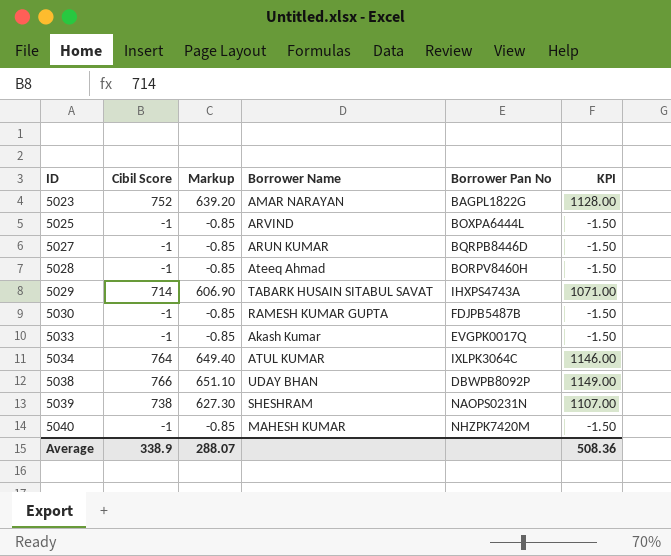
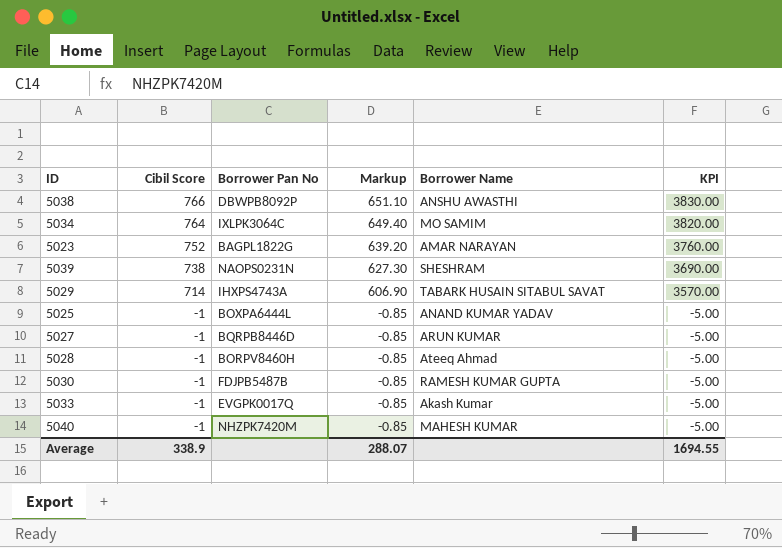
row order: ID ascending -> Cibil Score descending
column Borrower Pan No | position: 5 -> 3
column KPI | formula: [Cibil Score] * 1.5 -> [Cibil Score] * 5
5038 | Borrower Name: UDAY BHAN -> ANSHU AWASTHI
5034 | Borrower Name: ATUL KUMAR -> MO SAMIM
5025 | Borrower Name: ARVIND -> ANAND KUMAR YADAV
Average | KPI: 508.36 -> 1694.55

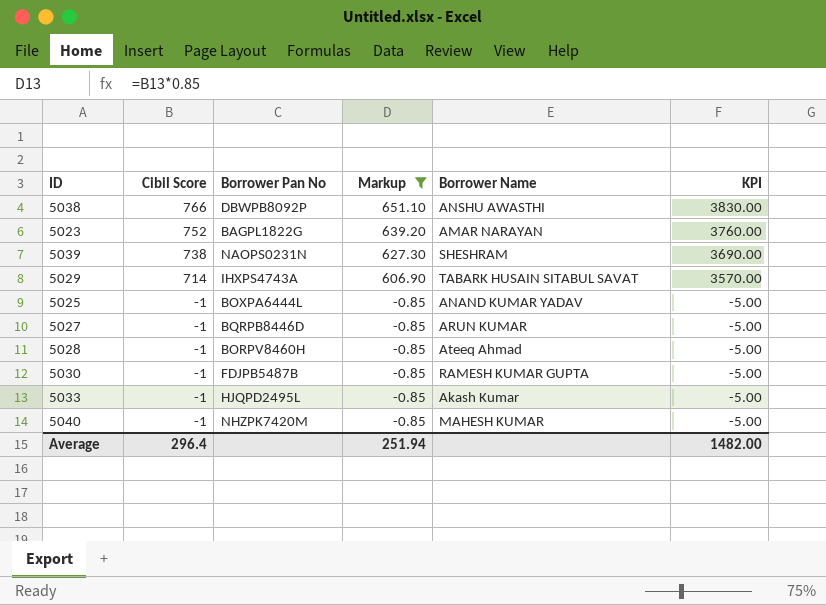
filter: none -> Markup != 649.40
5033 | Borrower Pan No: EVGPK0017Q -> HJQPD2495L
Average | Cibil Score: 338.9 -> 296.4
Average | Markup: 288.07 -> 251.94
Average | KPI: 1694.55 -> 1482.00

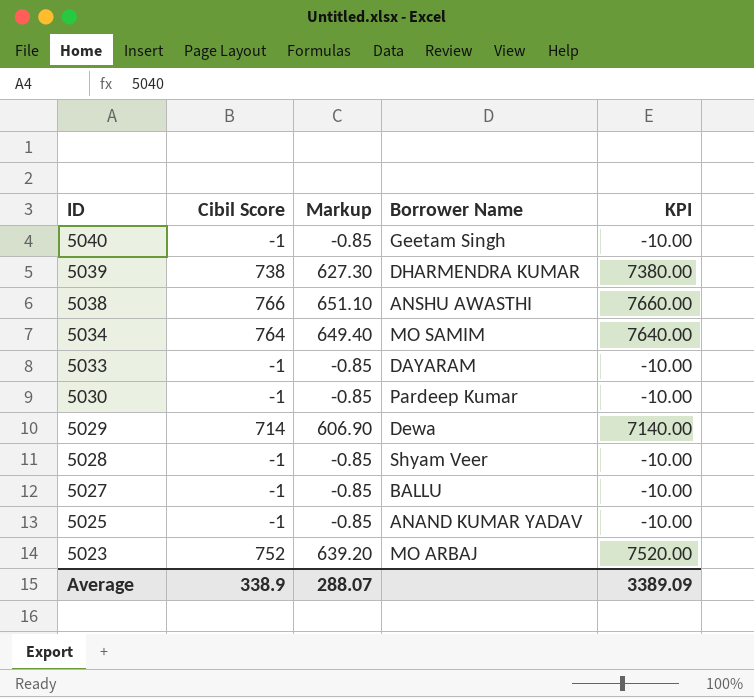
filter: Markup != 649.40 -> none
row order: Cibil Score descending -> ID descending
column Borrower Pan No | position: 3 -> none
column KPI | formula: [Cibil Score] * 5 -> [Cibil Score] * 10
5040 | Borrower Name: MAHESH KUMAR -> Geetam Singh
5039 | Borrower Name: SHESHRAM -> DHARMENDRA KUMAR
5033 | Borrower Name: Akash Kumar -> DAYARAM
5030 | Borrower Name: RAMESH KUMAR GUPTA -> Pardeep Kumar
5029 | Borrower Name: TABARK HUSAIN SITABUL SAVAT -> Dewa
5028 | Borrower Name: Ateeq Ahmad -> Shyam Veer
5027 | Borrower Name: ARUN KUMAR -> BALLU
5023 | Borrower Name: AMAR NARAYAN -> MO ARBAJ
Average | Cibil Score: 296.4 -> 338.9
Average | Markup: 251.94 -> 288.07
Average | KPI: 1482.00 -> 3389.09

